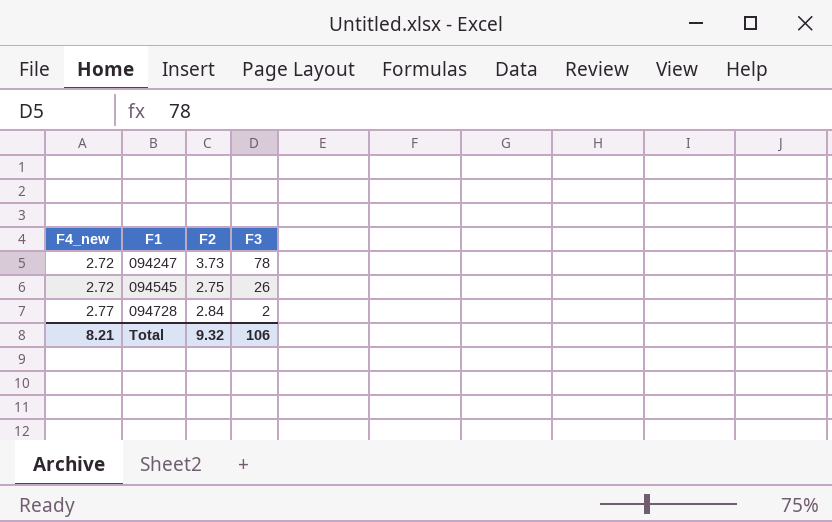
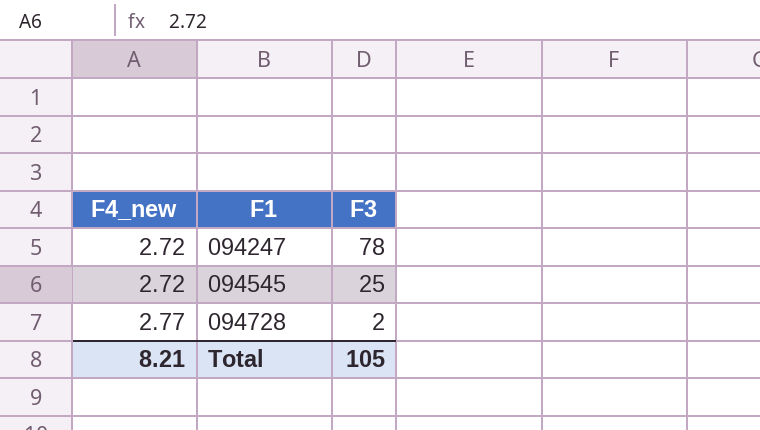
column F2 | position: 3 -> none
094545 | F3: 26 -> 25
Total | F3: 106 -> 105

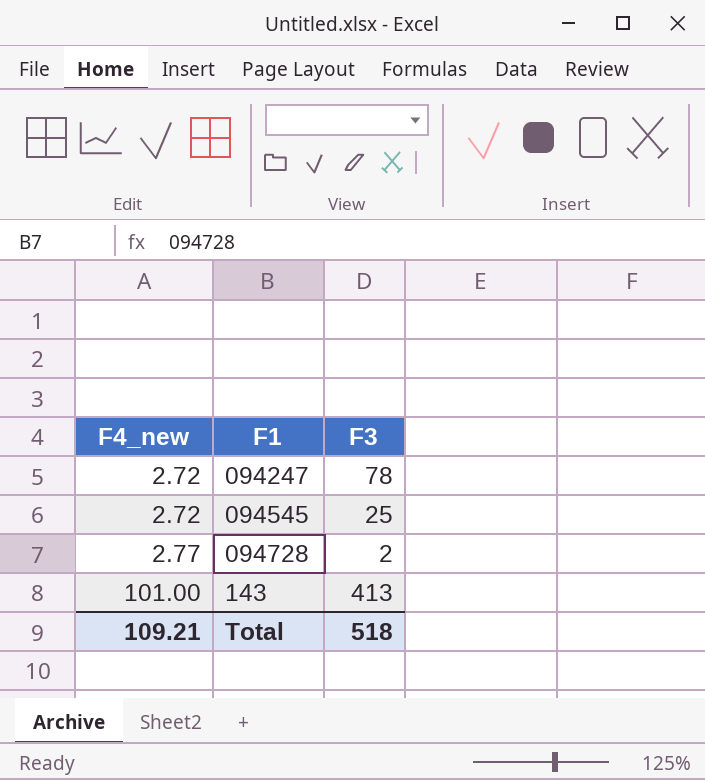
row 143: none -> 101.00 | 413
Total | F4_new: 8.21 -> 109.21
Total | F3: 105 -> 518

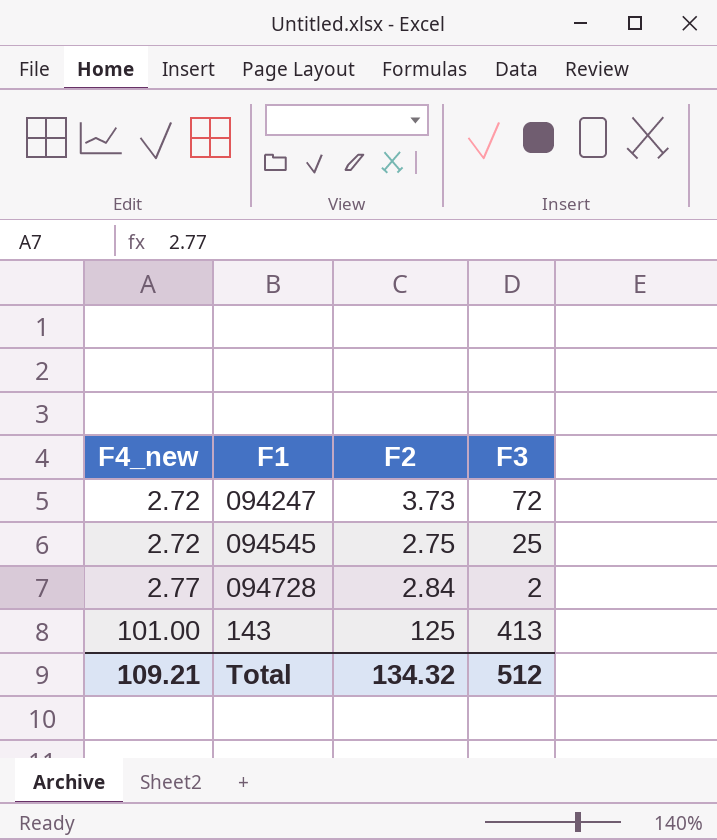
column F2 | position: none -> 3
094247 | F3: 78 -> 72
Total | F3: 518 -> 512

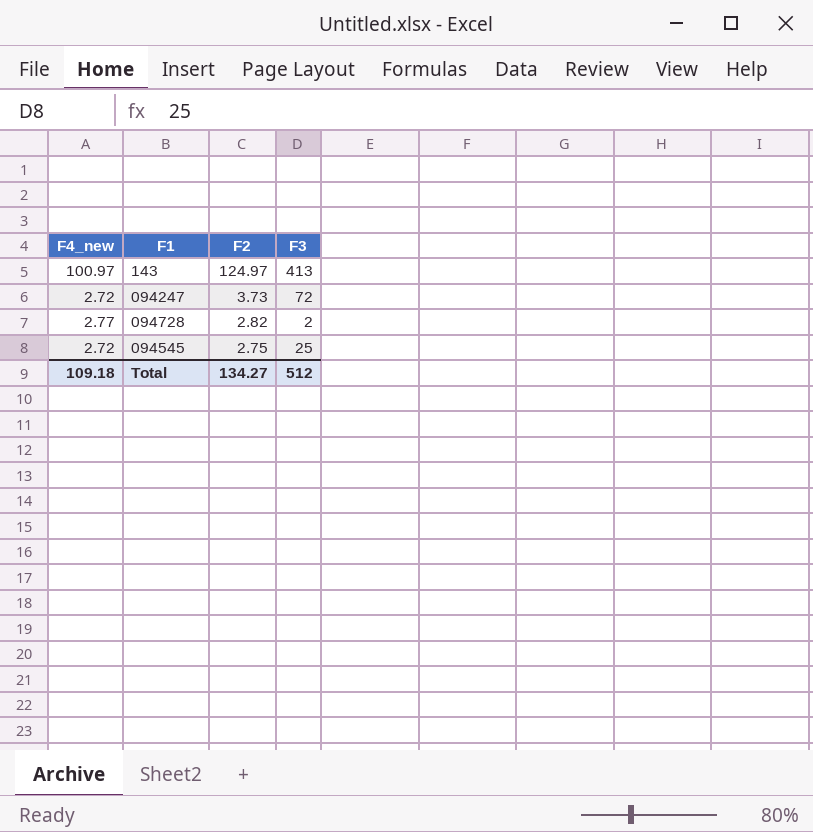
row order: F4_new ascending -> F2 descending
143 | F4_new: 101.00 -> 100.97
143 | F2: 125 -> 124.97
094728 | F2: 2.84 -> 2.82
Total | F4_new: 109.21 -> 109.18
Total | F2: 134.32 -> 134.27

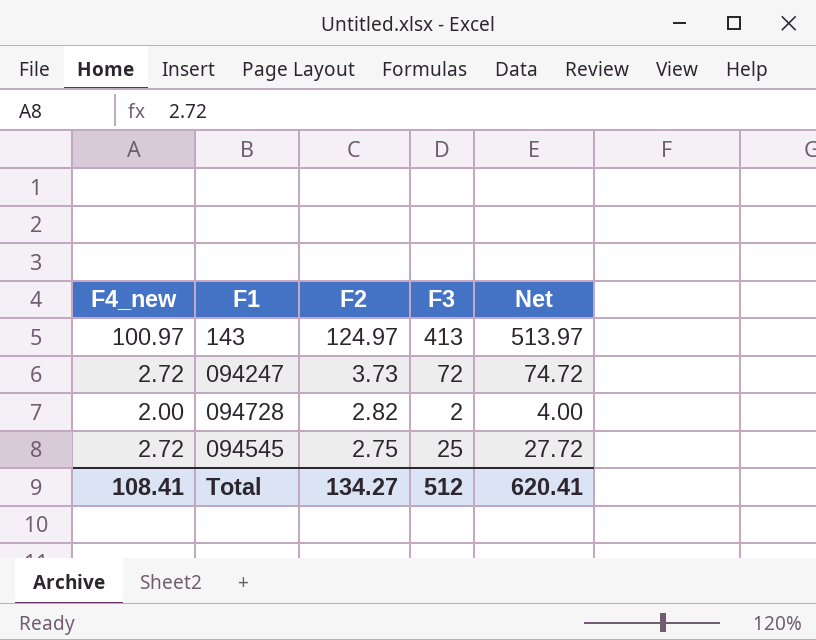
column Net | formula: none -> [F4_new] + [F3]
094728 | F4_new: 2.77 -> 2.00
Total | F4_new: 109.18 -> 108.41

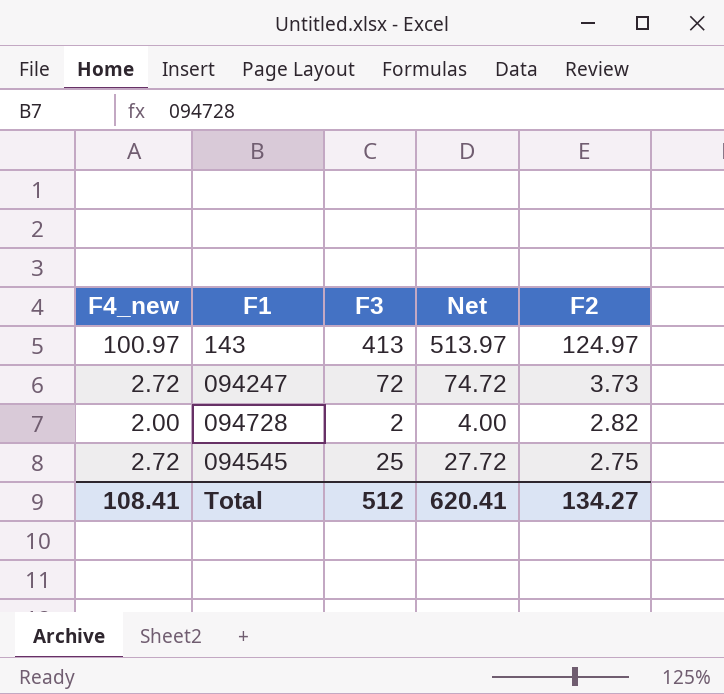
column F2 | position: 3 -> 5

